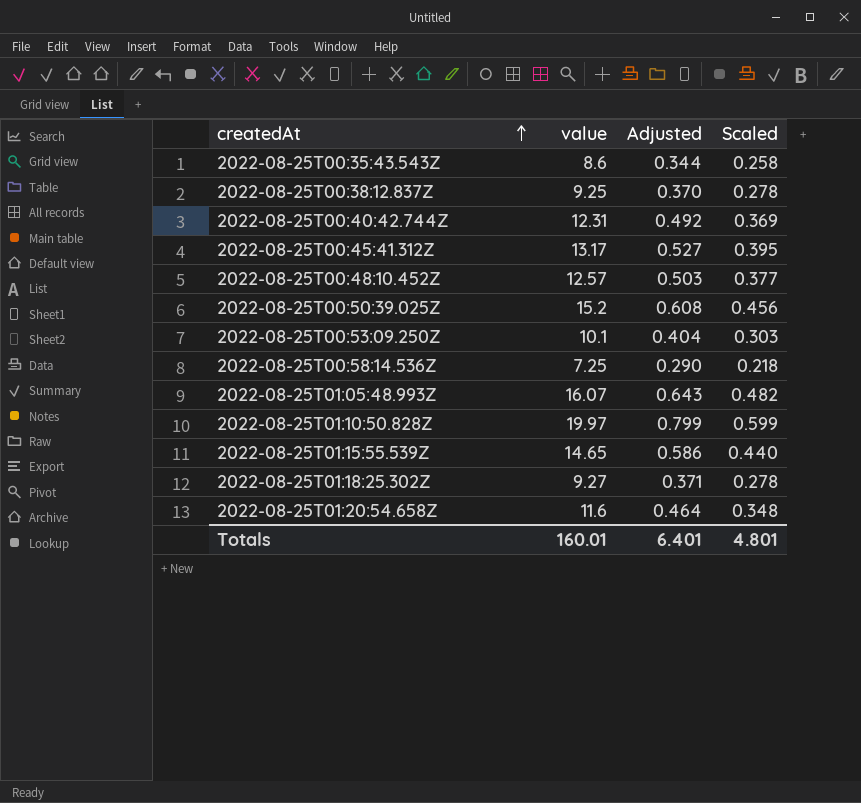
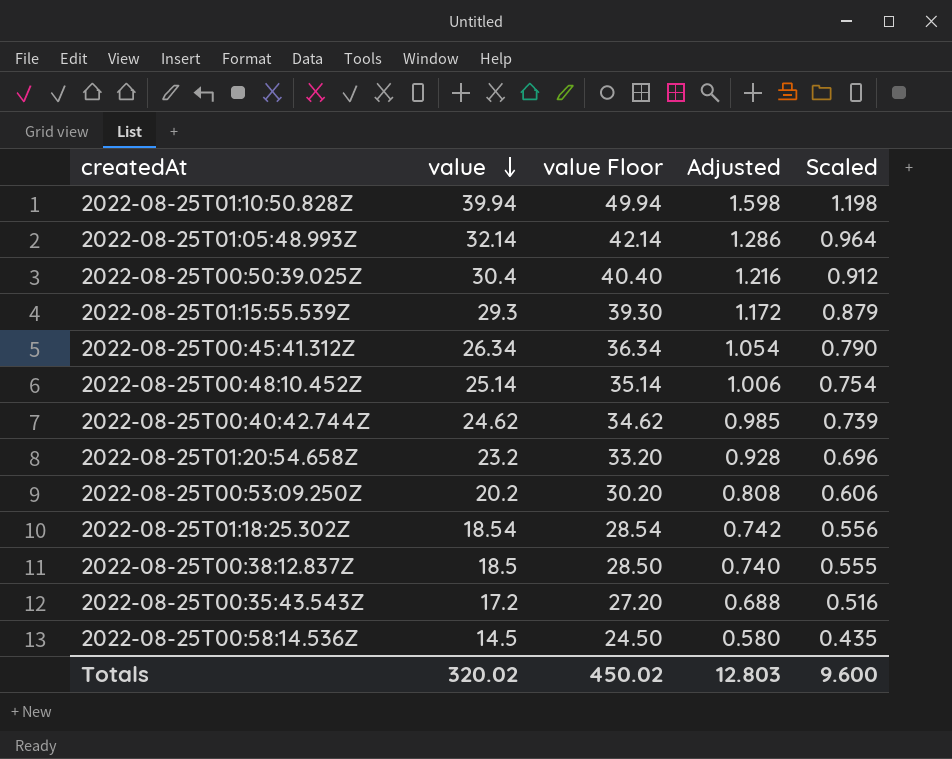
row order: createdAt ascending -> value descending
column value Floor | formula: none -> [value] + 10
2022-08-25T01:10:50.828Z | value: 19.97 -> 39.94
2022-08-25T01:10:50.828Z | Adjusted: 0.799 -> 1.598
2022-08-25T01:10:50.828Z | Scaled: 0.599 -> 1.198
2022-08-25T01:05:48.993Z | value: 16.07 -> 32.14
2022-08-25T01:05:48.993Z | Adjusted: 0.643 -> 1.286
2022-08-25T01:05:48.993Z | Scaled: 0.482 -> 0.964
2022-08-25T00:50:39.025Z | value: 15.2 -> 30.4
2022-08-25T00:50:39.025Z | Adjusted: 0.608 -> 1.216
2022-08-25T00:50:39.025Z | Scaled: 0.456 -> 0.912
2022-08-25T01:15:55.539Z | value: 14.65 -> 29.3
2022-08-25T01:15:55.539Z | Adjusted: 0.586 -> 1.172
2022-08-25T01:15:55.539Z | Scaled: 0.440 -> 0.879
2022-08-25T00:45:41.312Z | value: 13.17 -> 26.34
2022-08-25T00:45:41.312Z | Adjusted: 0.527 -> 1.054
2022-08-25T00:45:41.312Z | Scaled: 0.395 -> 0.790
2022-08-25T00:48:10.452Z | value: 12.57 -> 25.14
2022-08-25T00:48:10.452Z | Adjusted: 0.503 -> 1.006
2022-08-25T00:48:10.452Z | Scaled: 0.377 -> 0.754
2022-08-25T00:40:42.744Z | value: 12.31 -> 24.62
2022-08-25T00:40:42.744Z | Adjusted: 0.492 -> 0.985
2022-08-25T00:40:42.744Z | Scaled: 0.369 -> 0.739
2022-08-25T01:20:54.658Z | value: 11.6 -> 23.2
2022-08-25T01:20:54.658Z | Adjusted: 0.464 -> 0.928
2022-08-25T01:20:54.658Z | Scaled: 0.348 -> 0.696
2022-08-25T00:53:09.250Z | value: 10.1 -> 20.2
2022-08-25T00:53:09.250Z | Adjusted: 0.404 -> 0.808
2022-08-25T00:53:09.250Z | Scaled: 0.303 -> 0.606
2022-08-25T01:18:25.302Z | value: 9.27 -> 18.54
2022-08-25T01:18:25.302Z | Adjusted: 0.371 -> 0.742
2022-08-25T01:18:25.302Z | Scaled: 0.278 -> 0.556
2022-08-25T00:38:12.837Z | value: 9.25 -> 18.5
2022-08-25T00:38:12.837Z | Adjusted: 0.370 -> 0.740
2022-08-25T00:38:12.837Z | Scaled: 0.278 -> 0.555
2022-08-25T00:35:43.543Z | value: 8.6 -> 17.2
2022-08-25T00:35:43.543Z | Adjusted: 0.344 -> 0.688
2022-08-25T00:35:43.543Z | Scaled: 0.258 -> 0.516
2022-08-25T00:58:14.536Z | value: 7.25 -> 14.5
2022-08-25T00:58:14.536Z | Adjusted: 0.290 -> 0.580
2022-08-25T00:58:14.536Z | Scaled: 0.218 -> 0.435
Totals | value: 160.01 -> 320.02
Totals | Adjusted: 6.401 -> 12.803
Totals | Scaled: 4.801 -> 9.600

